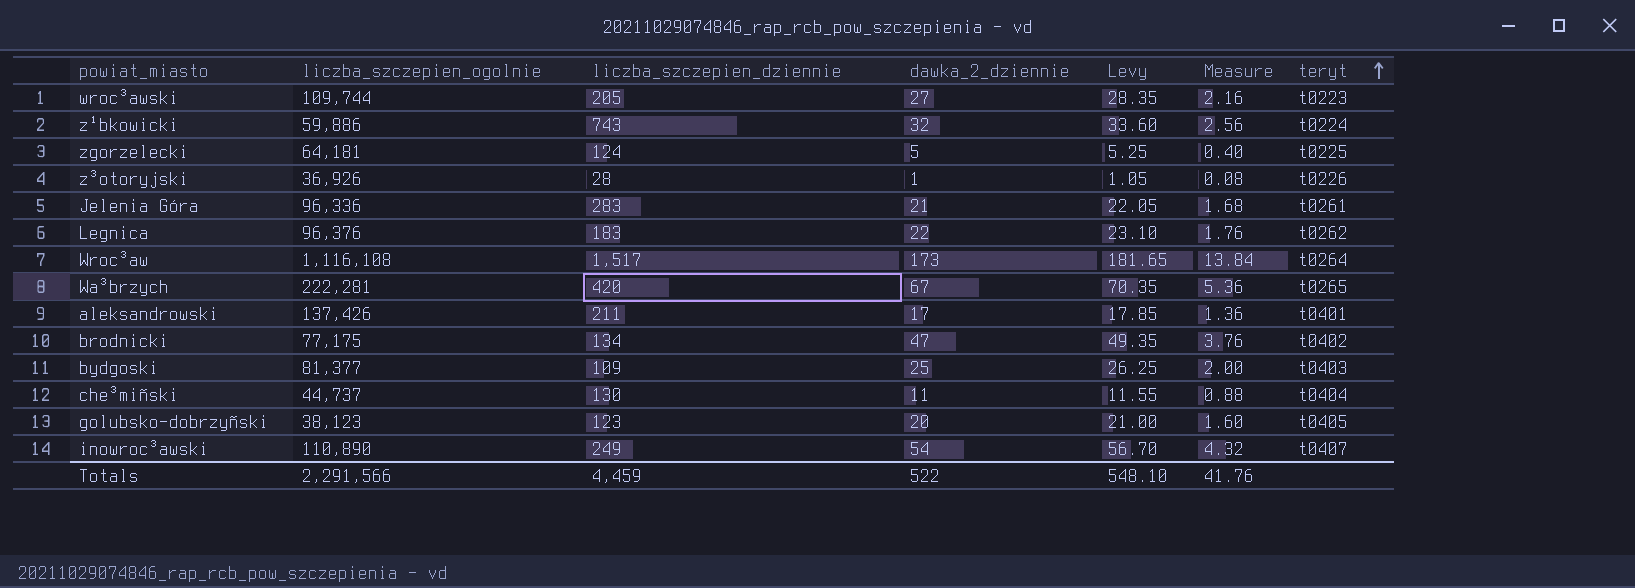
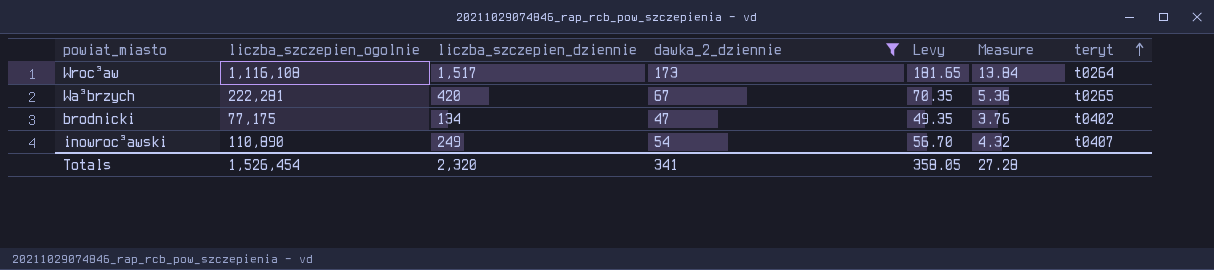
filter: none -> dawka_2_dziennie >= 47
Totals | liczba_szczepien_ogolnie: 2,291,566 -> 1,526,454
Totals | liczba_szczepien_dziennie: 4,459 -> 2,320
Totals | dawka_2_dziennie: 522 -> 341
Totals | Levy: 548.10 -> 358.05
Totals | Measure: 41.76 -> 27.28

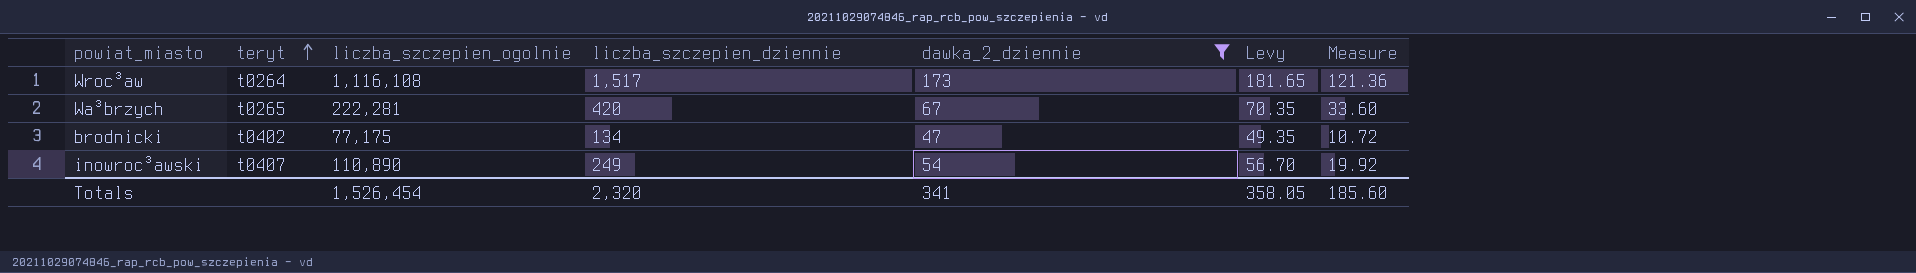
column teryt | position: 7 -> 2
column Measure | formula: [dawka_2_dziennie] * 0.08 -> [liczba_szczepien_dziennie] * 0.08
Totals | Measure: 27.28 -> 185.60

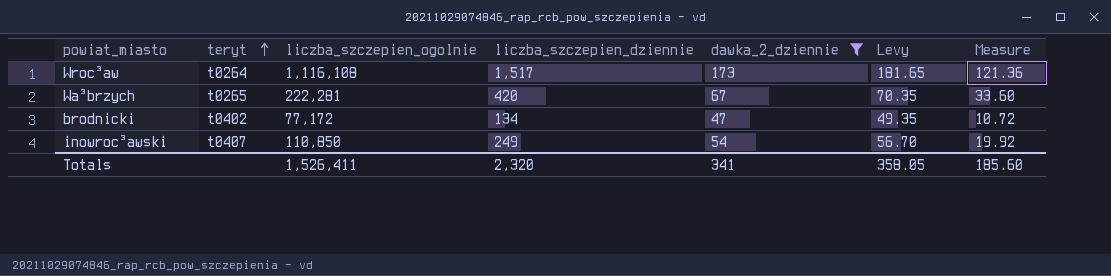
brodnicki | liczba_szczepien_ogolnie: 77,175 -> 77,172
inowroc³awski | liczba_szczepien_ogolnie: 110,890 -> 110,850
Totals | liczba_szczepien_ogolnie: 1,526,454 -> 1,526,411

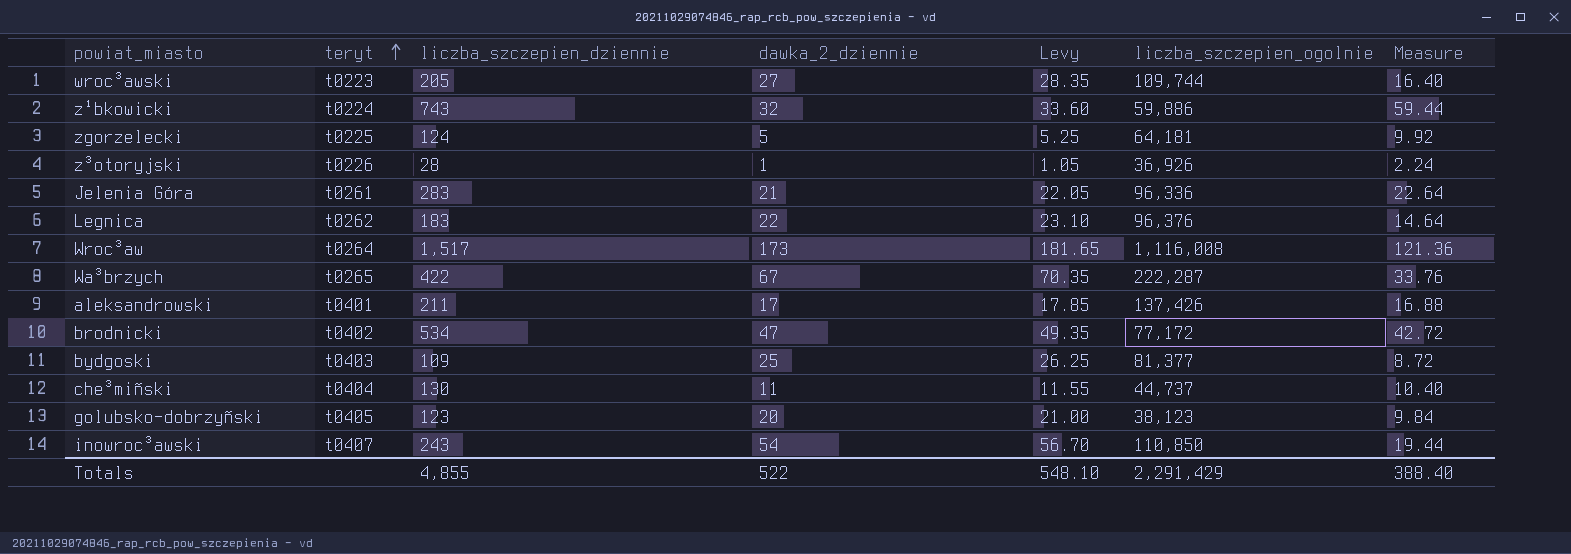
filter: dawka_2_dziennie >= 47 -> none
column liczba_szczepien_ogolnie | position: 3 -> 6
Wroc³aw | liczba_szczepien_ogolnie: 1,116,108 -> 1,116,008
Wa³brzych | liczba_szczepien_dziennie: 420 -> 422
Wa³brzych | liczba_szczepien_ogolnie: 222,281 -> 222,287
Wa³brzych | Measure: 33.60 -> 33.76
brodnicki | liczba_szczepien_dziennie: 134 -> 534
brodnicki | Measure: 10.72 -> 42.72
inowroc³awski | liczba_szczepien_dziennie: 249 -> 243
inowroc³awski | Measure: 19.92 -> 19.44
Totals | liczba_szczepien_dziennie: 2,320 -> 4,855
Totals | dawka_2_dziennie: 341 -> 522
Totals | Levy: 358.05 -> 548.10
Totals | liczba_szczepien_ogolnie: 1,526,411 -> 2,291,429
Totals | Measure: 185.60 -> 388.40

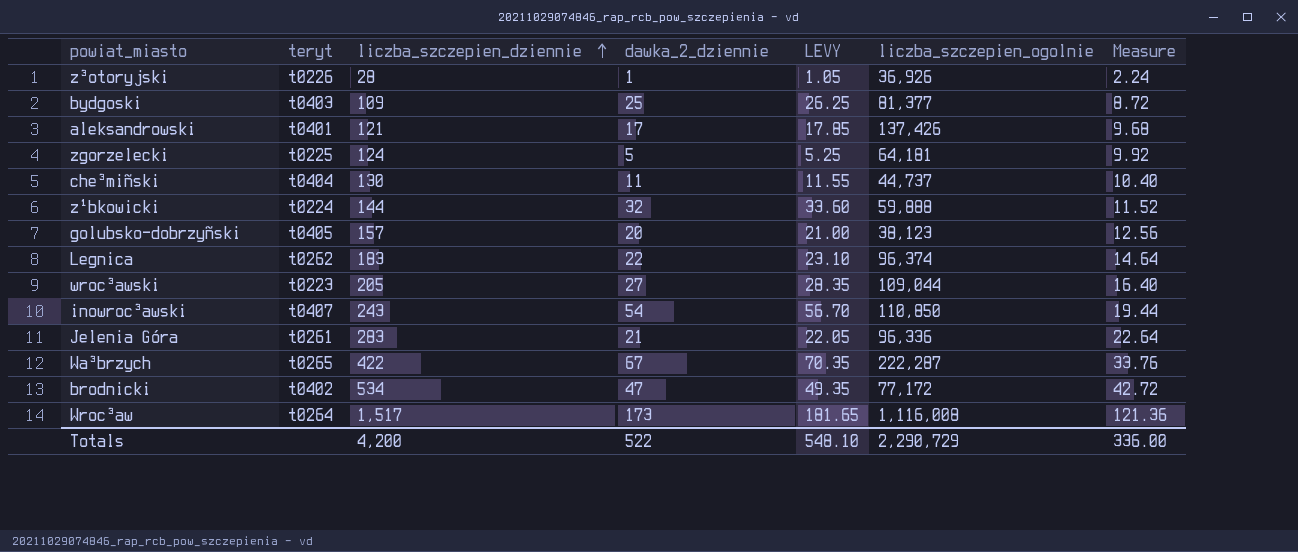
row order: teryt ascending -> liczba_szczepien_dziennie ascending
column name: Levy -> LEVY
aleksandrowski | liczba_szczepien_dziennie: 211 -> 121
aleksandrowski | Measure: 16.88 -> 9.68
z¹bkowicki | liczba_szczepien_dziennie: 743 -> 144
z¹bkowicki | liczba_szczepien_ogolnie: 59,886 -> 59,888
z¹bkowicki | Measure: 59.44 -> 11.52
golubsko-dobrzyñski | liczba_szczepien_dziennie: 123 -> 157
golubsko-dobrzyñski | Measure: 9.84 -> 12.56
Legnica | liczba_szczepien_ogolnie: 96,376 -> 96,374
wroc³awski | liczba_szczepien_ogolnie: 109,744 -> 109,044
Totals | liczba_szczepien_dziennie: 4,855 -> 4,200
Totals | liczba_szczepien_ogolnie: 2,291,429 -> 2,290,729
Totals | Measure: 388.40 -> 336.00

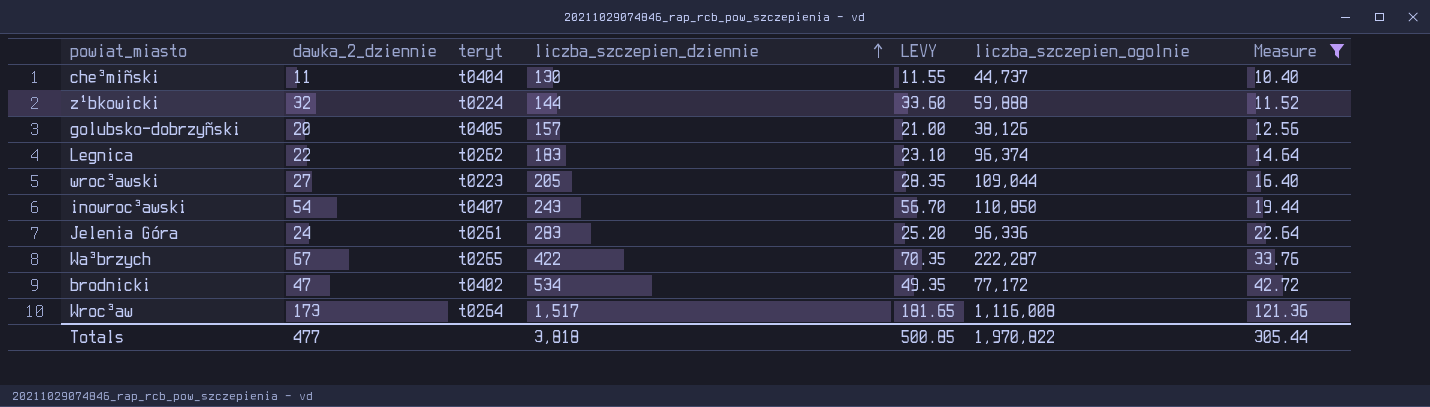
filter: none -> Measure >= 10.40
column dawka_2_dziennie | position: 4 -> 2
golubsko-dobrzyñski | liczba_szczepien_ogolnie: 38,123 -> 38,126
Jelenia Góra | dawka_2_dziennie: 21 -> 24
Jelenia Góra | LEVY: 22.05 -> 25.20
Totals | dawka_2_dziennie: 522 -> 477
Totals | liczba_szczepien_dziennie: 4,200 -> 3,818
Totals | LEVY: 548.10 -> 500.85
Totals | liczba_szczepien_ogolnie: 2,290,729 -> 1,970,822
Totals | Measure: 336.00 -> 305.44

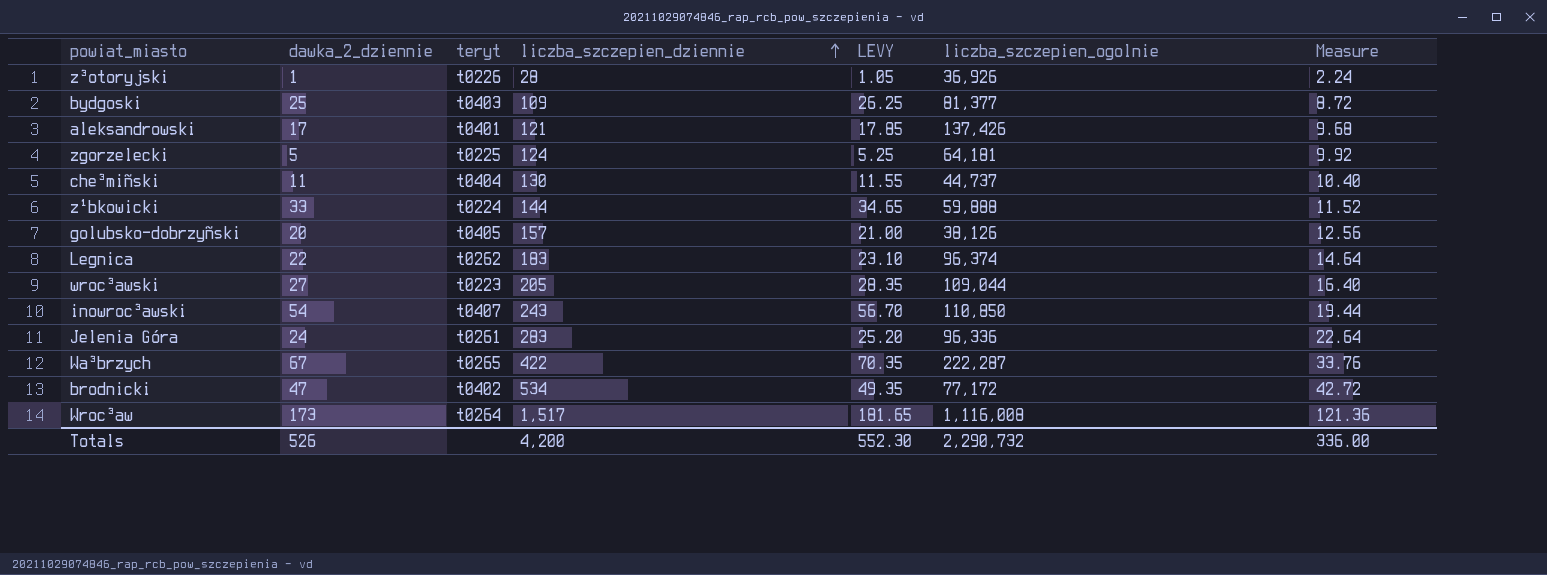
filter: Measure >= 10.40 -> none
z¹bkowicki | dawka_2_dziennie: 32 -> 33
z¹bkowicki | LEVY: 33.60 -> 34.65
Totals | dawka_2_dziennie: 477 -> 526
Totals | liczba_szczepien_dziennie: 3,818 -> 4,200
Totals | LEVY: 500.85 -> 552.30
Totals | liczba_szczepien_ogolnie: 1,970,822 -> 2,290,732
Totals | Measure: 305.44 -> 336.00

